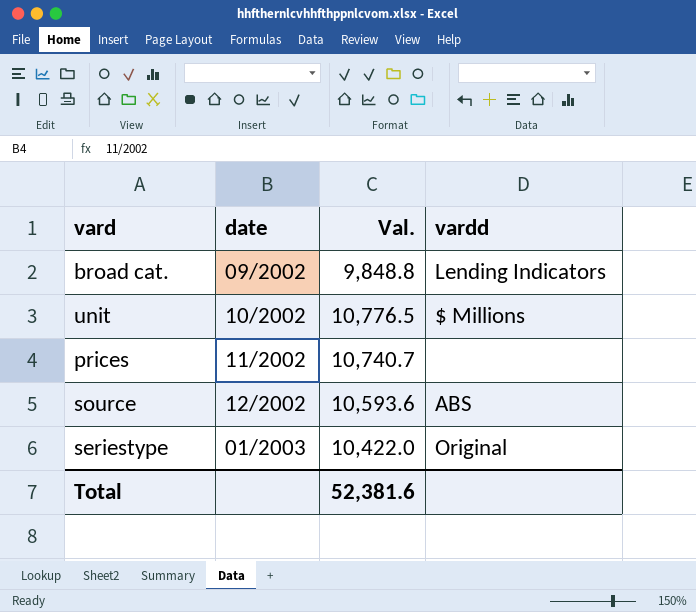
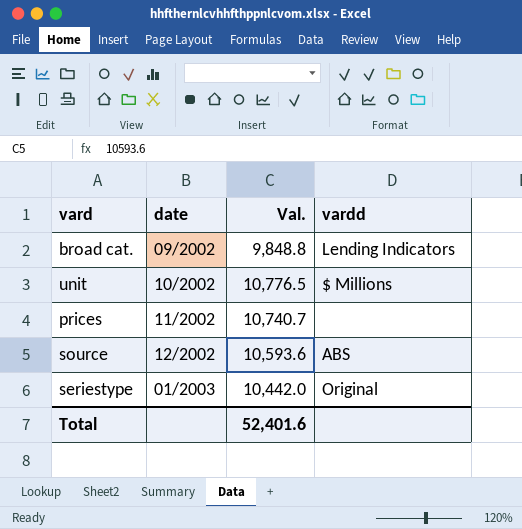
seriestype | Val.: 10,422.0 -> 10,442.0
Total | Val.: 52,381.6 -> 52,401.6

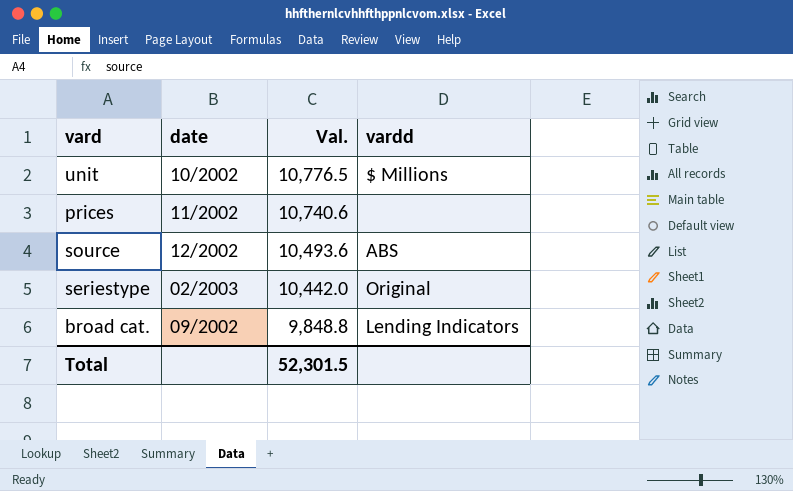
row order: none -> Val. descending
prices | Val.: 10,740.7 -> 10,740.6
source | Val.: 10,593.6 -> 10,493.6
seriestype | date: 01/2003 -> 02/2003
Total | Val.: 52,401.6 -> 52,301.5

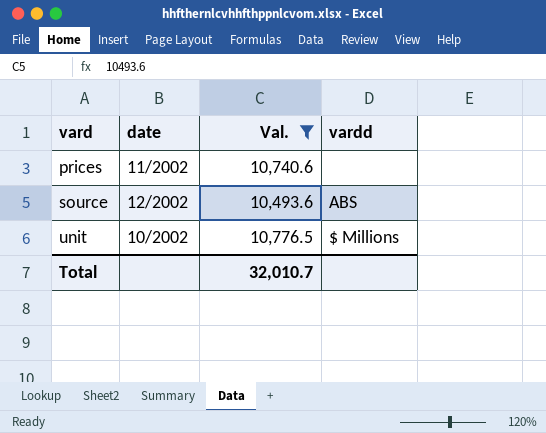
filter: none -> Val. >= 10,493.6
row order: Val. descending -> vard ascending
Total | Val.: 52,301.5 -> 32,010.7

